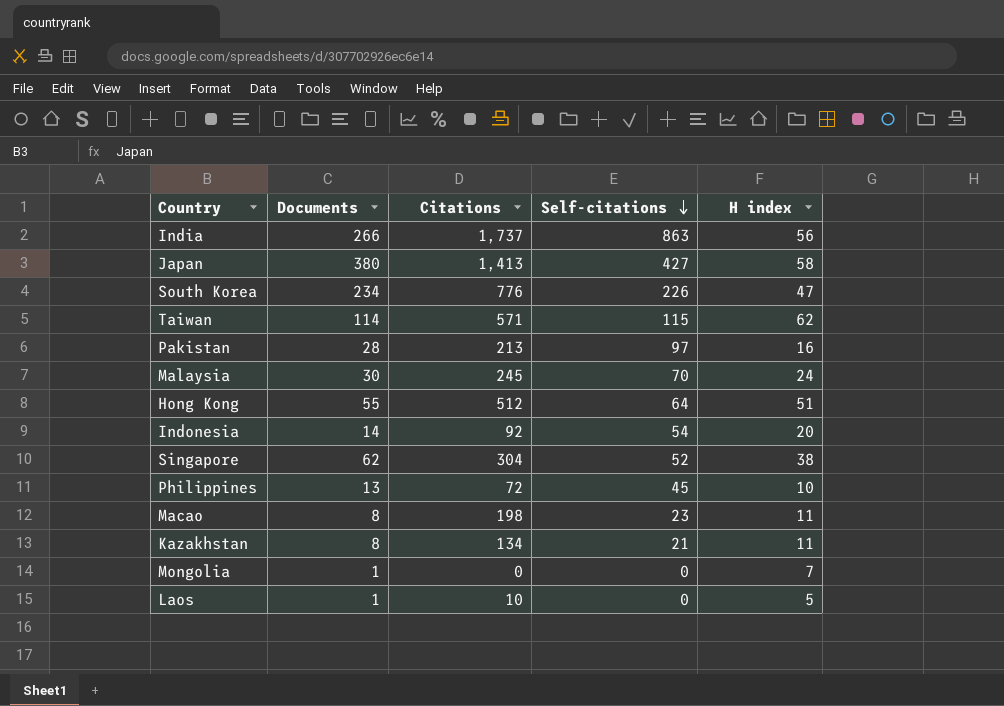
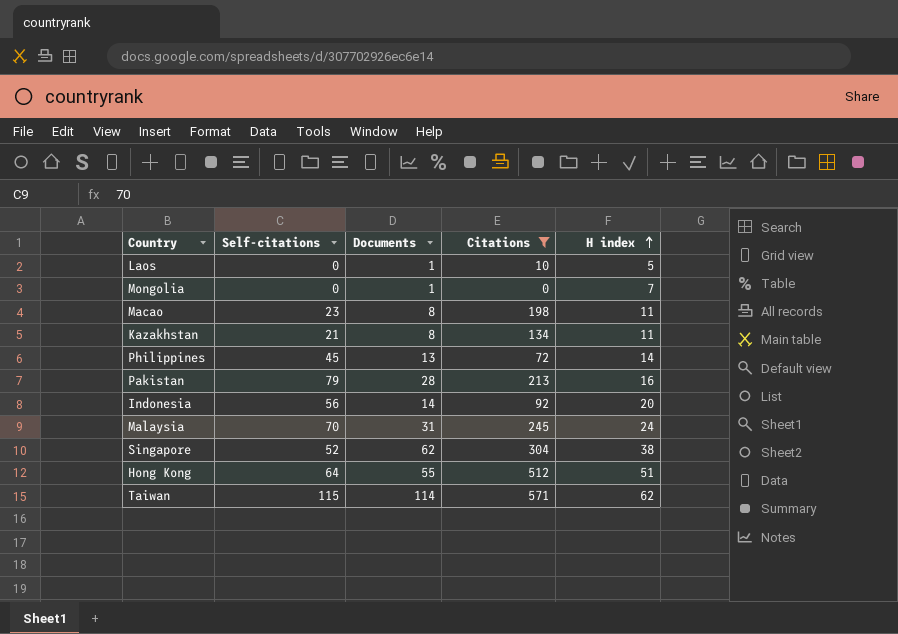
filter: none -> Citations <= 571
row order: Self-citations descending -> H index ascending
column Self-citations | position: 4 -> 2
Philippines | H index: 10 -> 14
Pakistan | Self-citations: 97 -> 79
Indonesia | Self-citations: 54 -> 56
Malaysia | Documents: 30 -> 31

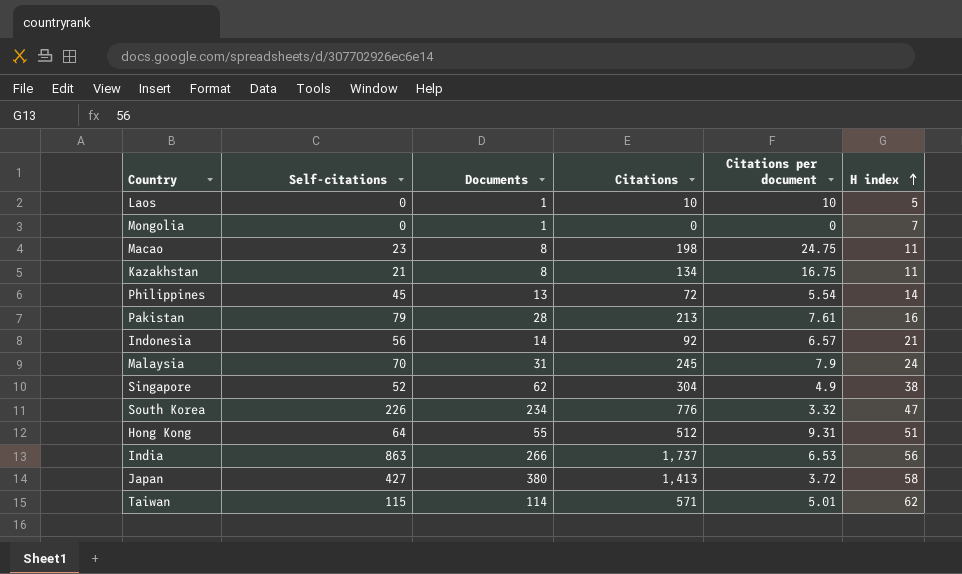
filter: Citations <= 571 -> none
column Citations per document | formula: none -> [Citations] / [Documents]
Indonesia | H index: 20 -> 21

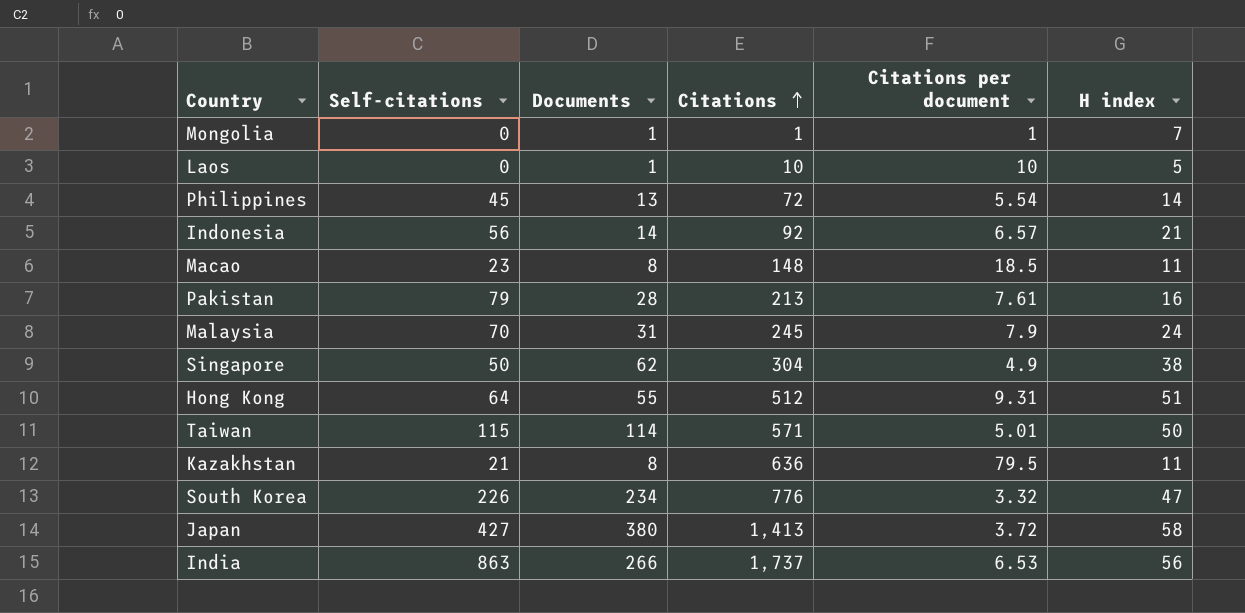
row order: H index ascending -> Citations ascending
Mongolia | Citations: 0 -> 1
Mongolia | Citations per document: 0 -> 1
Macao | Citations: 198 -> 148
Macao | Citations per document: 24.75 -> 18.5
Singapore | Self-citations: 52 -> 50
Taiwan | H index: 62 -> 50
Kazakhstan | Citations: 134 -> 636
Kazakhstan | Citations per document: 16.75 -> 79.5

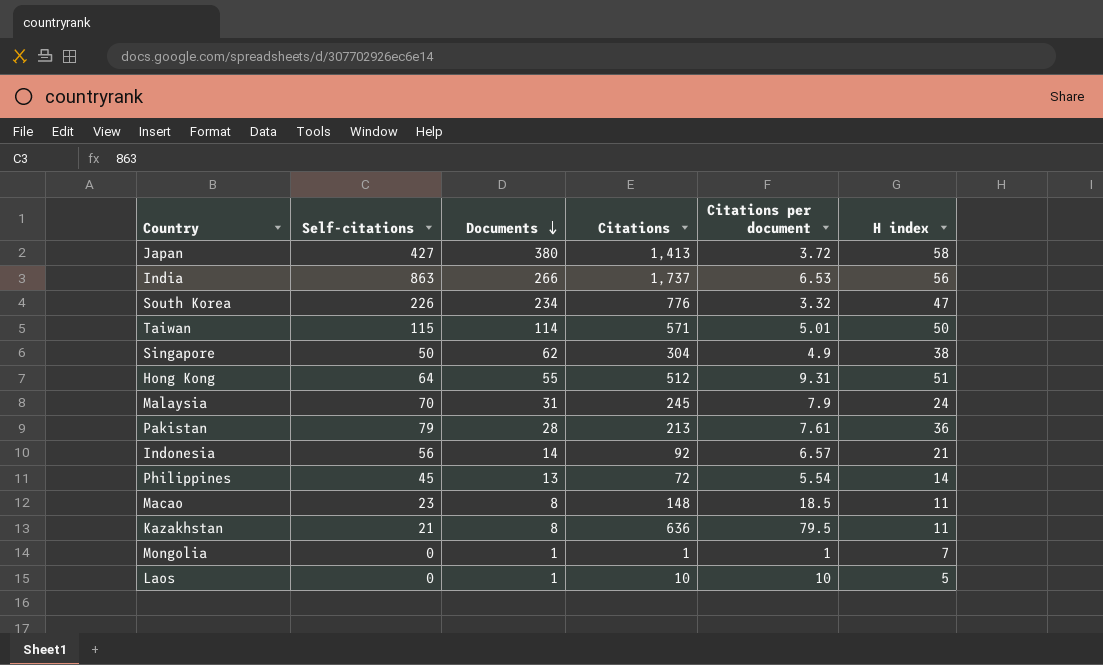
row order: Citations ascending -> Documents descending
Pakistan | H index: 16 -> 36

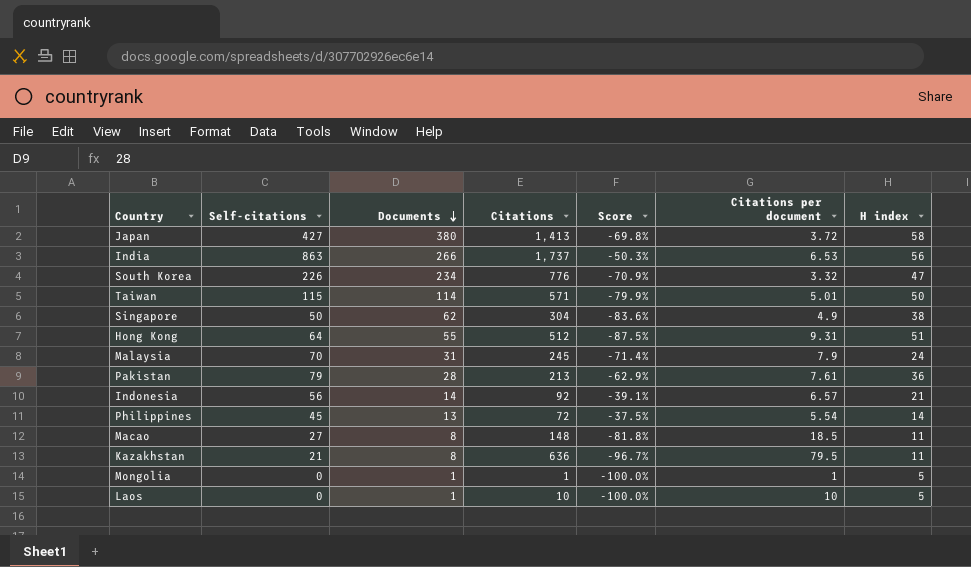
column Score | formula: none -> ([Self-citations] - [Citations]) / [Citations]
Macao | Self-citations: 23 -> 27
Mongolia | H index: 7 -> 5

